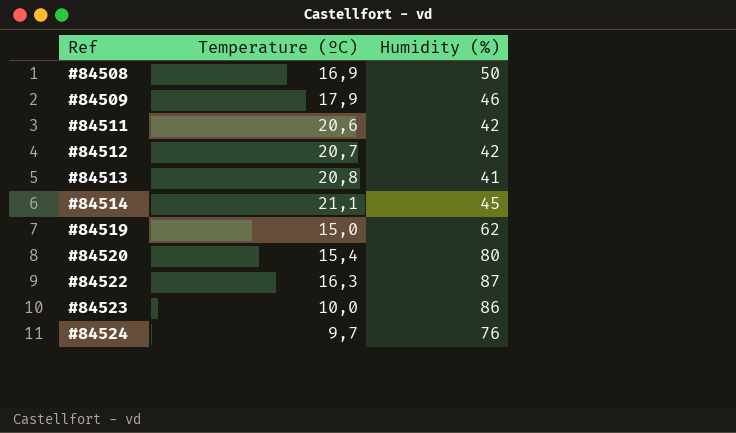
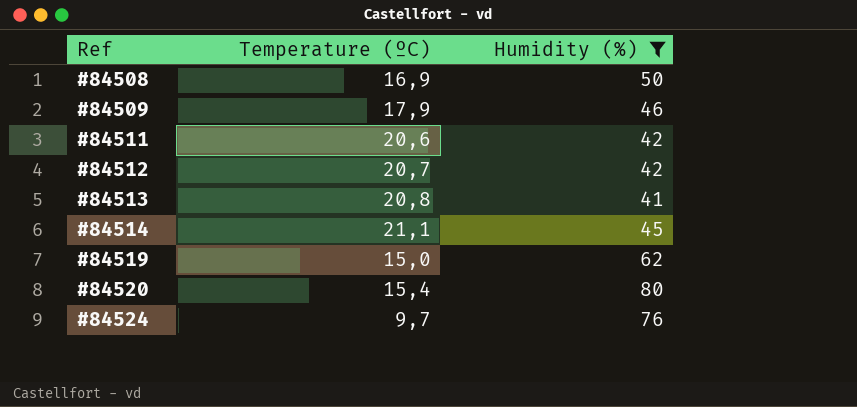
filter: none -> Humidity (%) <= 80

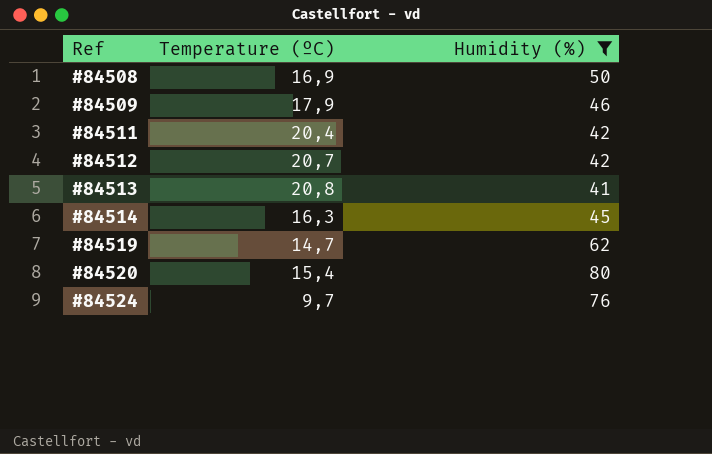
#84511 | Temperature (ºC): 20,6 -> 20,4
#84514 | Temperature (ºC): 21,1 -> 16,3
#84519 | Temperature (ºC): 15,0 -> 14,7

